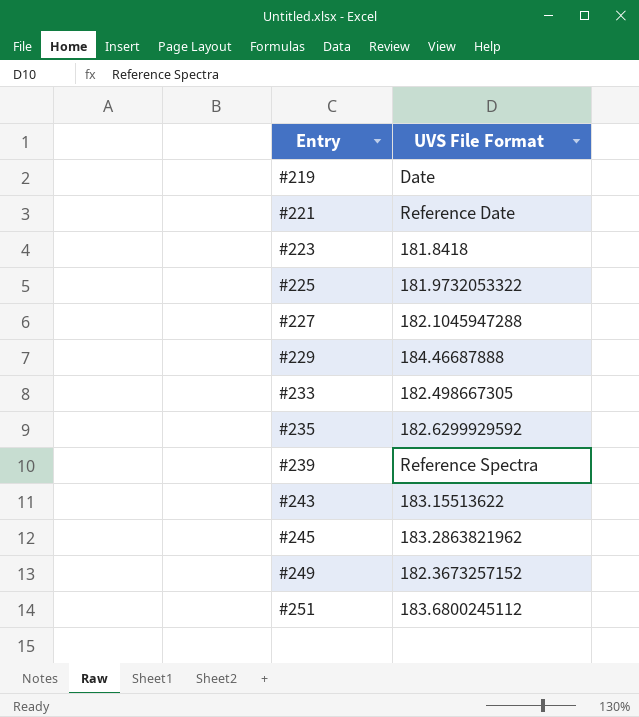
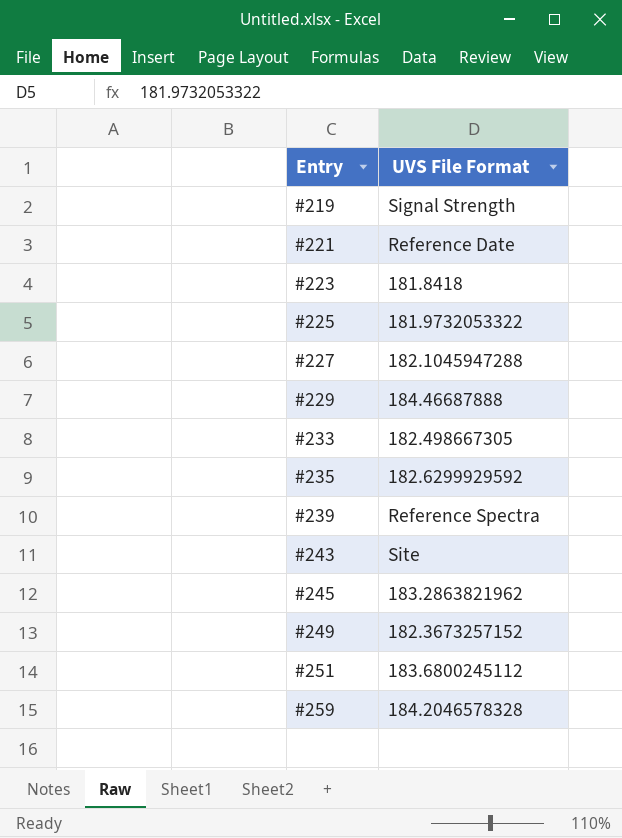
#219 | UVS File Format: Date -> Signal Strength
#243 | UVS File Format: 183.15513622 -> Site
row #259: none -> 184.2046578328

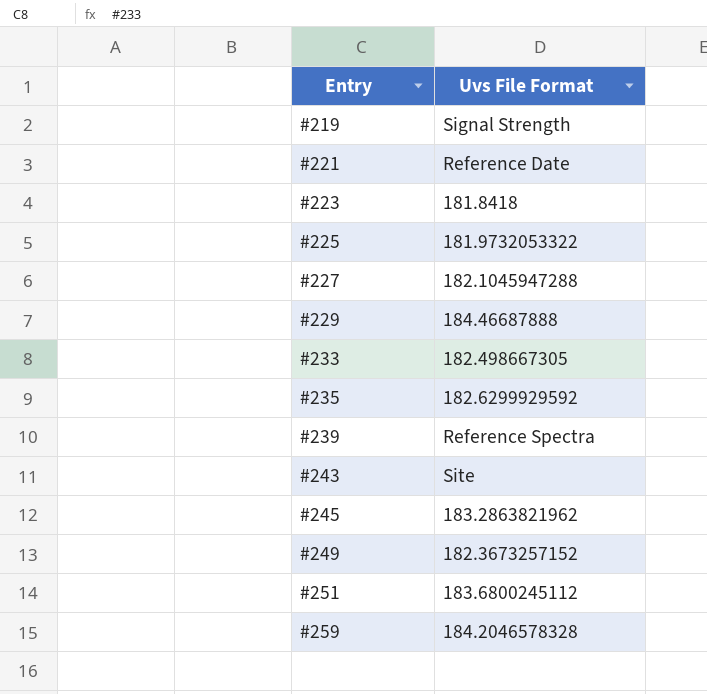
column name: UVS File Format -> Uvs File Format

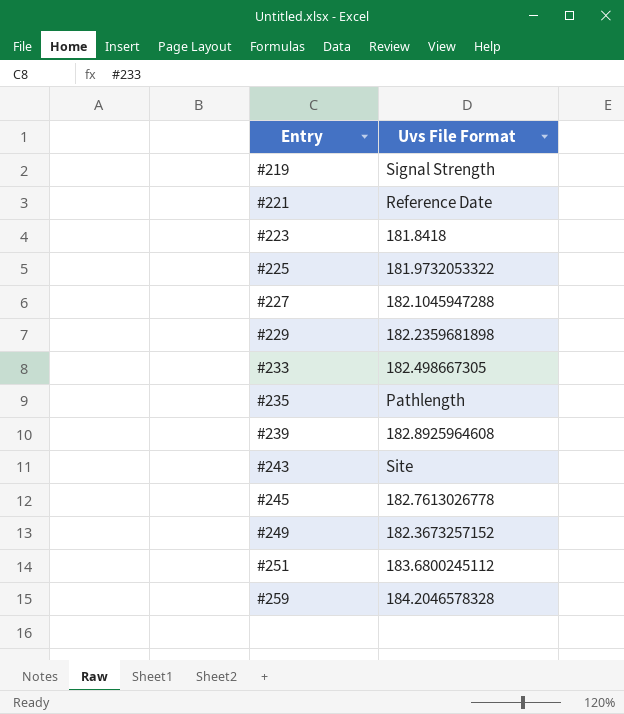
#229 | Uvs File Format: 184.46687888 -> 182.2359681898
#235 | Uvs File Format: 182.6299929592 -> Pathlength
#239 | Uvs File Format: Reference Spectra -> 182.8925964608
#245 | Uvs File Format: 183.2863821962 -> 182.7613026778

